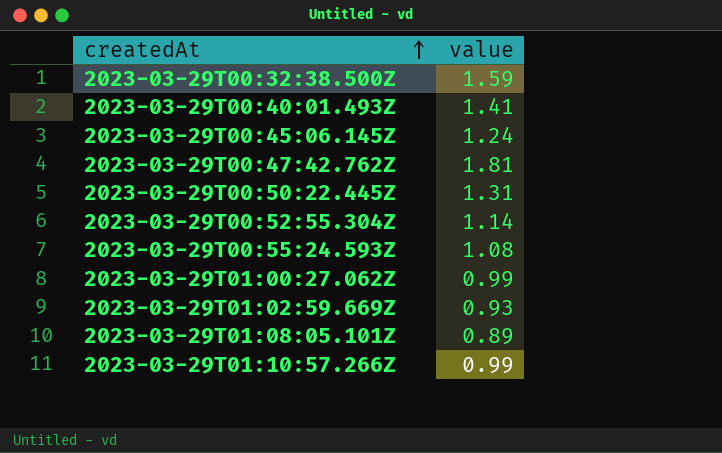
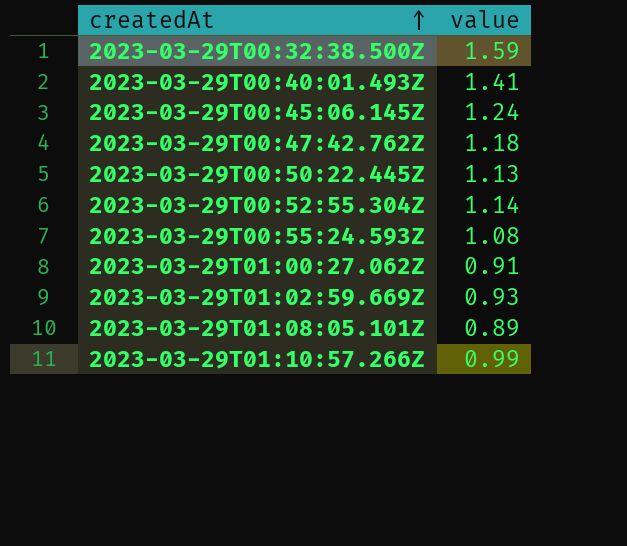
2023-03-29T00:47:42.762Z | value: 1.81 -> 1.18
2023-03-29T00:50:22.445Z | value: 1.31 -> 1.13
2023-03-29T01:00:27.062Z | value: 0.99 -> 0.91

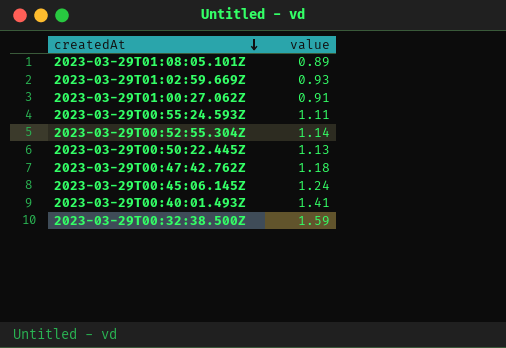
row order: createdAt ascending -> createdAt descending
row 2023-03-29T01:10:57.266Z: 0.99 -> none
2023-03-29T00:55:24.593Z | value: 1.08 -> 1.11

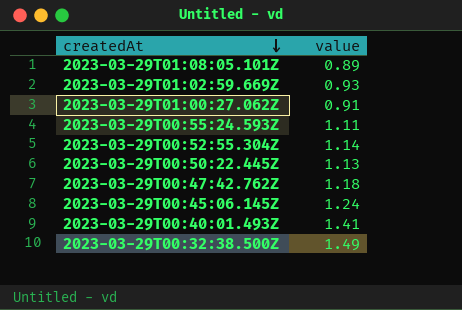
2023-03-29T00:32:38.500Z | value: 1.59 -> 1.49

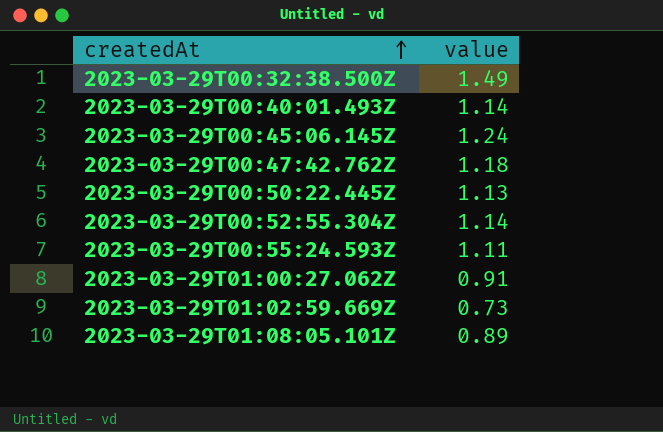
row order: createdAt descending -> createdAt ascending
2023-03-29T00:40:01.493Z | value: 1.41 -> 1.14
2023-03-29T01:02:59.669Z | value: 0.93 -> 0.73

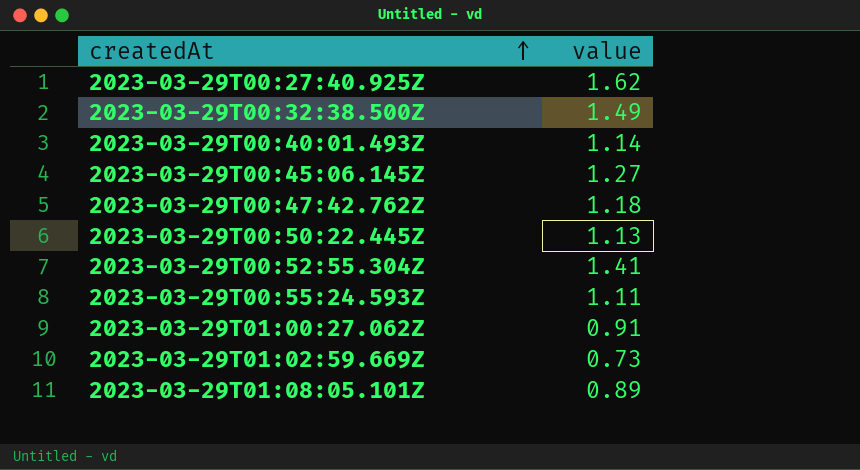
row 2023-03-29T00:27:40.925Z: none -> 1.62
2023-03-29T00:45:06.145Z | value: 1.24 -> 1.27
2023-03-29T00:52:55.304Z | value: 1.14 -> 1.41

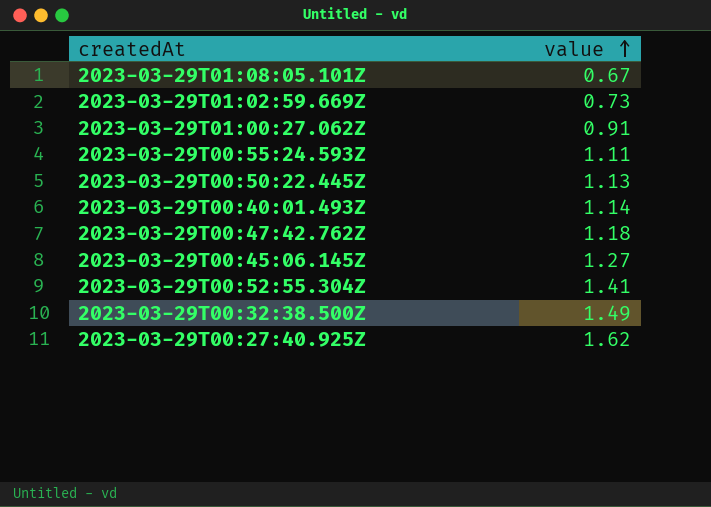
row order: createdAt ascending -> value ascending
2023-03-29T01:08:05.101Z | value: 0.89 -> 0.67

